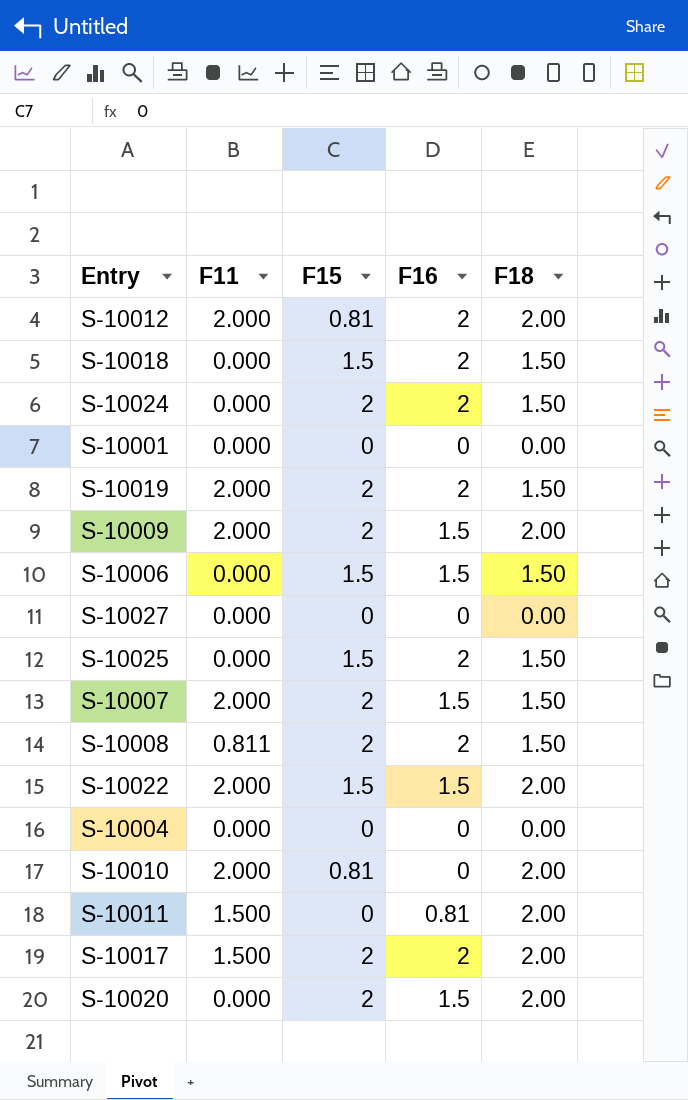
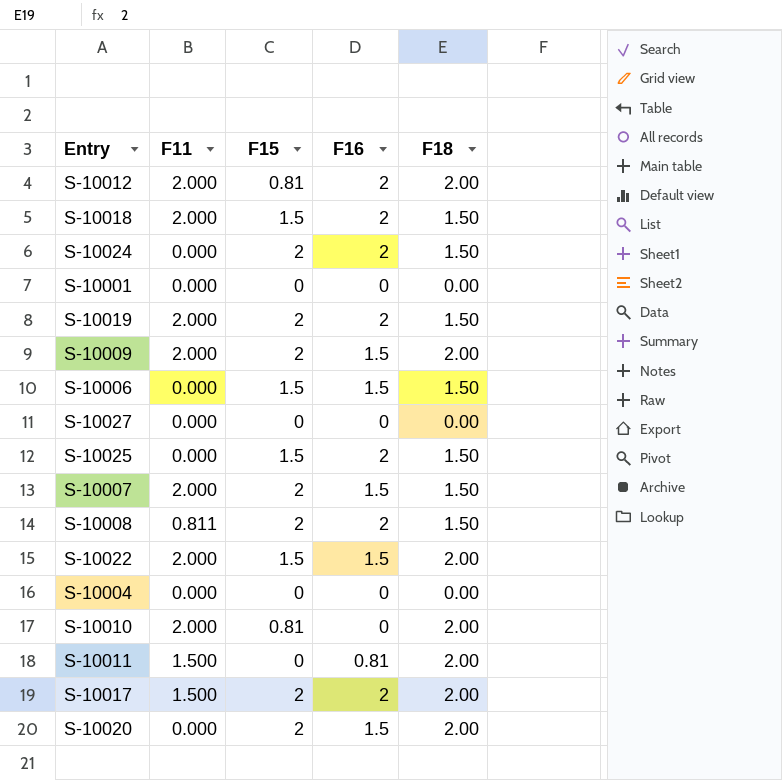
S-10018 | F11: 0.000 -> 2.000

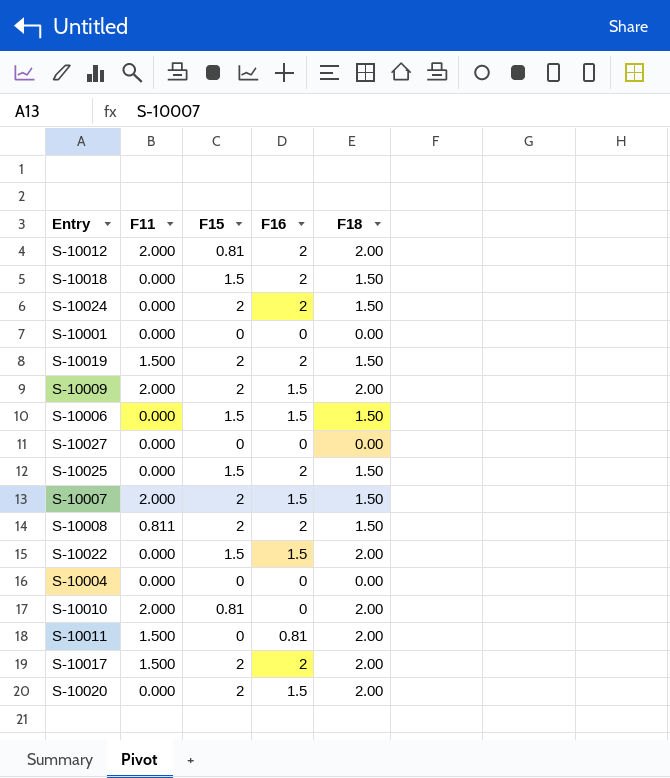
S-10018 | F11: 2.000 -> 0.000
S-10019 | F11: 2.000 -> 1.500
S-10022 | F11: 2.000 -> 0.000

